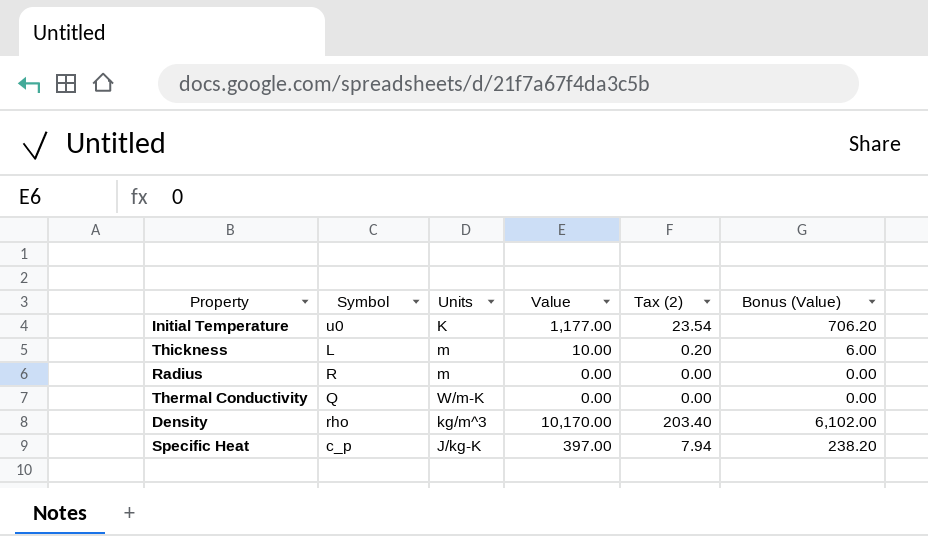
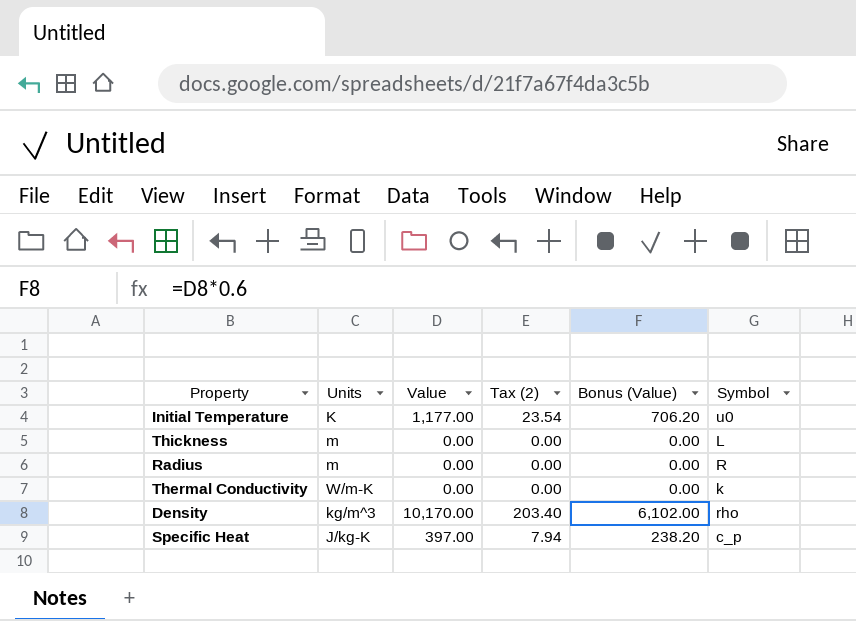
column Symbol | position: 2 -> 6
Thickness | Value: 10.00 -> 0.00
Thickness | Tax (2): 0.20 -> 0.00
Thickness | Bonus (Value): 6.00 -> 0.00
Thermal Conductivity | Symbol: Q -> k

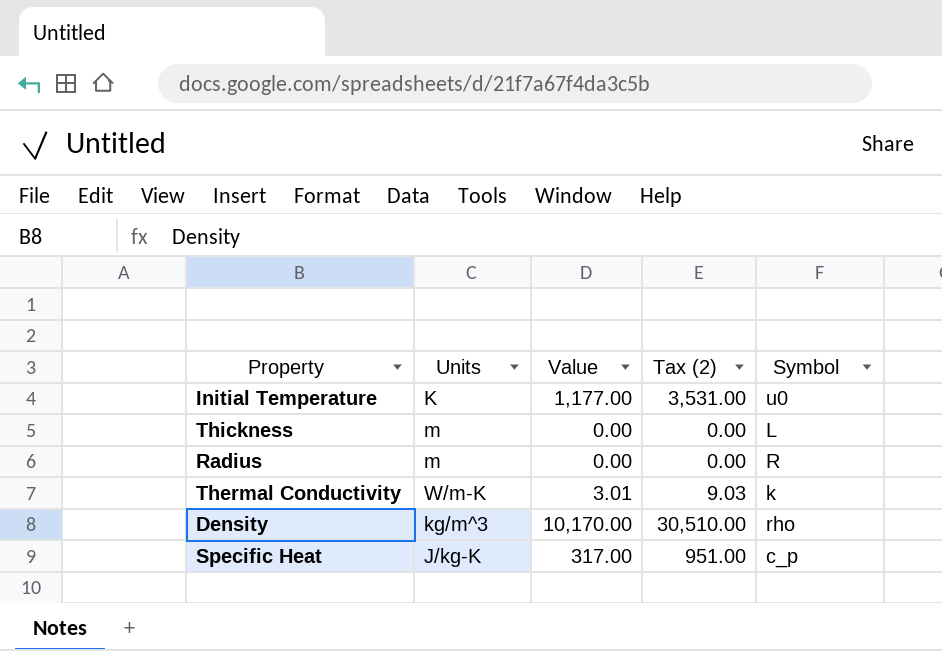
column Bonus (Value) | formula: [Value] * 0.6 -> none
column Tax (2) | formula: [Value] * 0.02 -> [Value] * 3
Thermal Conductivity | Value: 0.00 -> 3.01
Specific Heat | Value: 397.00 -> 317.00

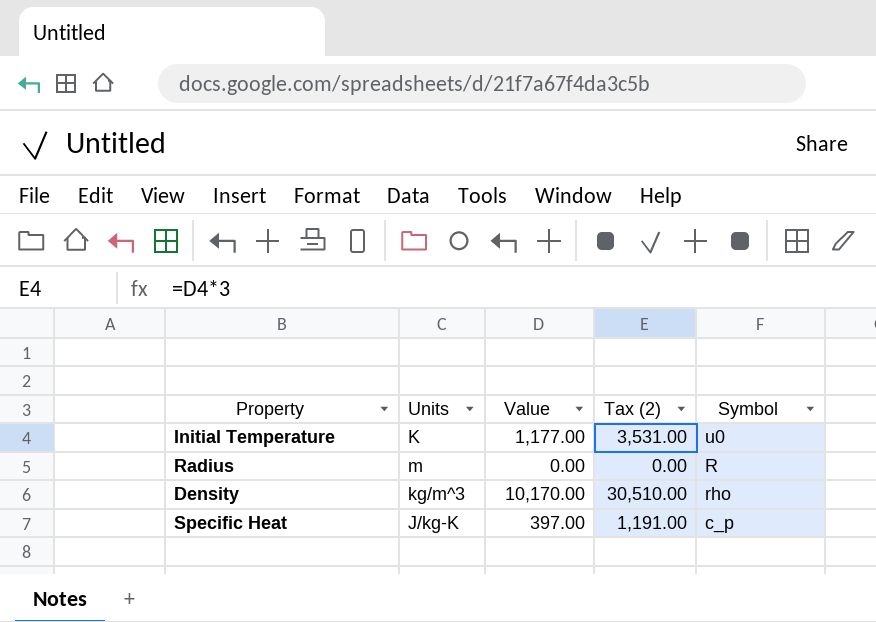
row Thickness: m | 0.00 | 0.00 | L -> none
row Thermal Conductivity: W/m-K | 3.01 | 9.03 | k -> none
Specific Heat | Value: 317.00 -> 397.00
Specific Heat | Tax (2): 951.00 -> 1,191.00

